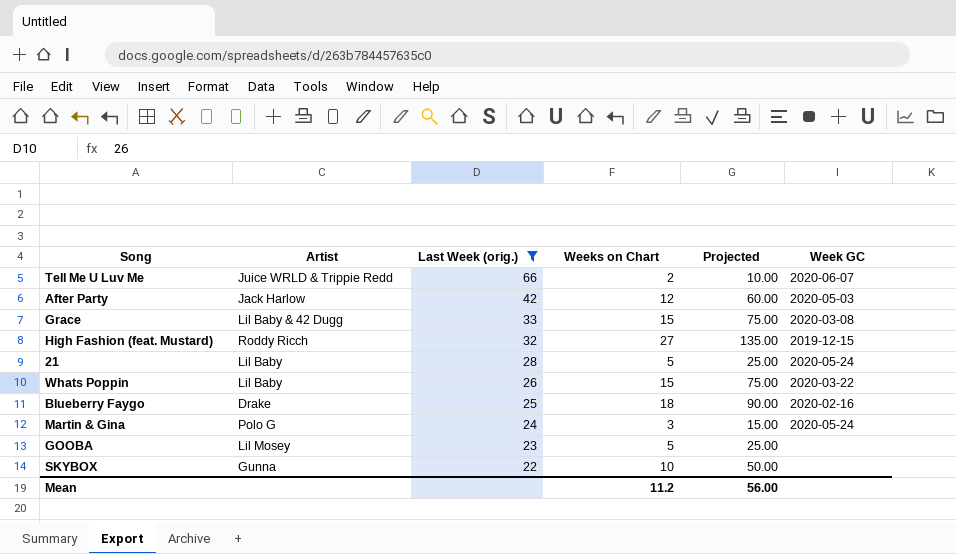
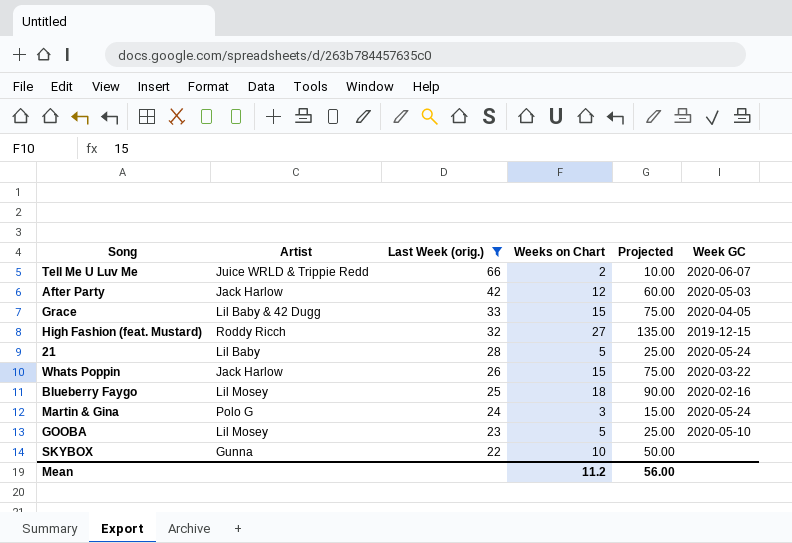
Grace | Week GC: 2020-03-08 -> 2020-04-05
Whats Poppin | Artist: Lil Baby -> Jack Harlow
Blueberry Faygo | Artist: Drake -> Lil Mosey
GOOBA | Week GC: none -> 2020-05-10

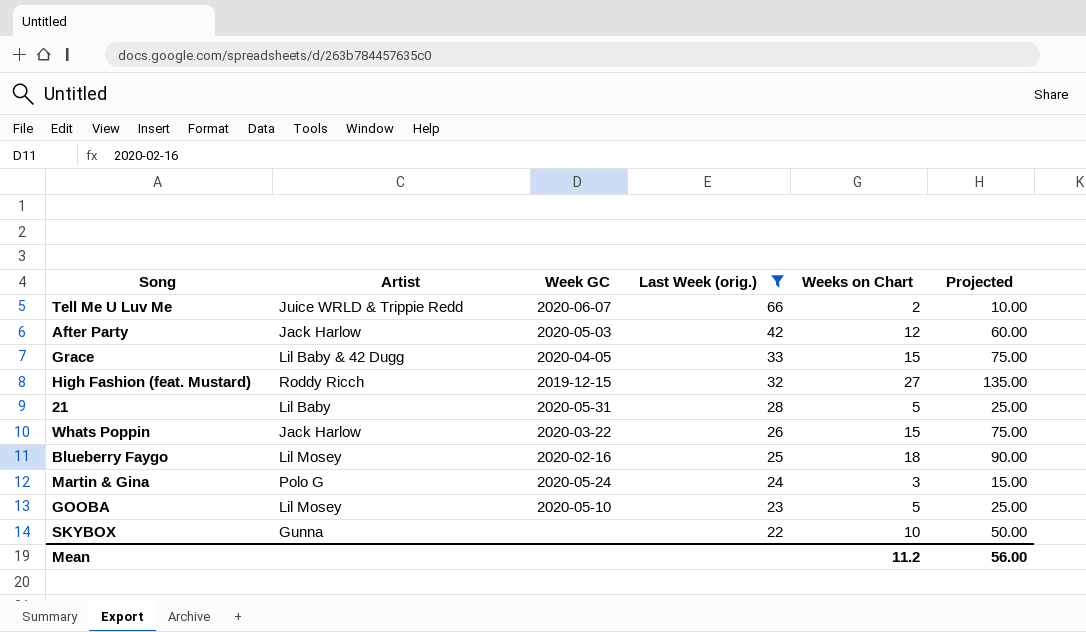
column Week GC | position: 6 -> 3
21 | Week GC: 2020-05-24 -> 2020-05-31

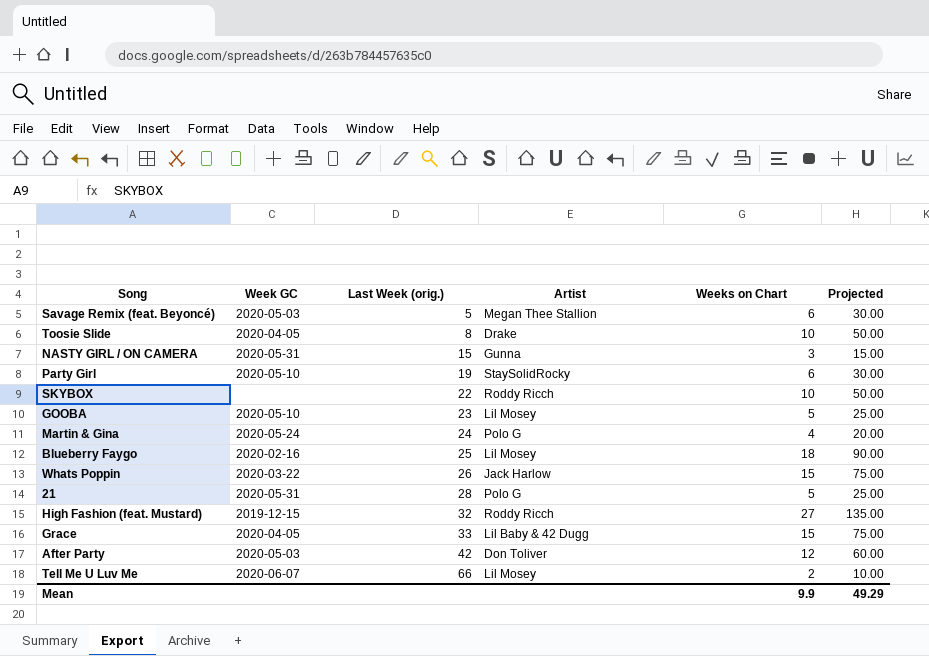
filter: Last Week (orig.) >= 22 -> none
row order: Last Week (orig.) descending -> Last Week (orig.) ascending
column Artist | position: 2 -> 4
SKYBOX | Artist: Gunna -> Roddy Ricch
Martin & Gina | Weeks on Chart: 3 -> 4
Martin & Gina | Projected: 15.00 -> 20.00
21 | Artist: Lil Baby -> Polo G
After Party | Artist: Jack Harlow -> Don Toliver
Tell Me U Luv Me | Artist: Juice WRLD & Trippie Redd -> Lil Mosey
Mean | Weeks on Chart: 11.2 -> 9.9
Mean | Projected: 56.00 -> 49.29

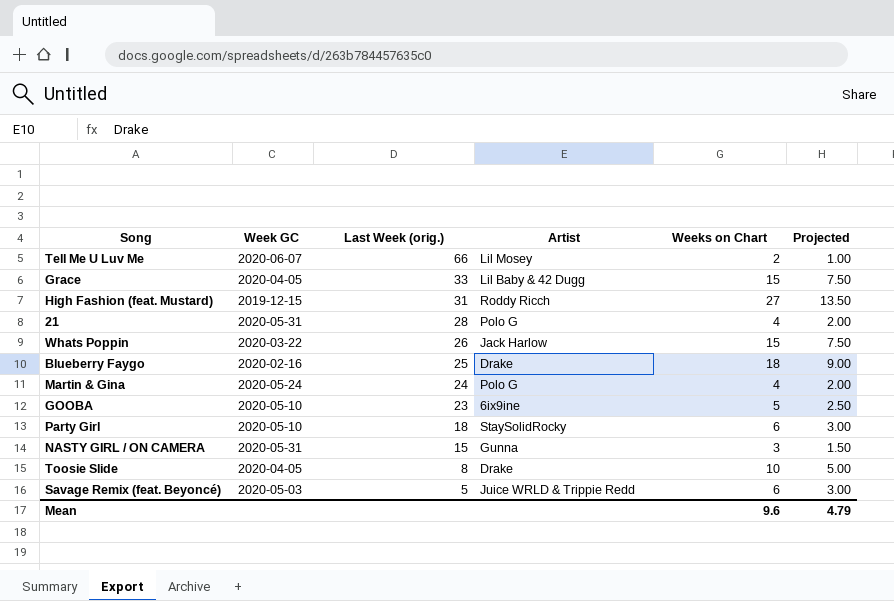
row order: Last Week (orig.) ascending -> Last Week (orig.) descending
column Projected | formula: [Weeks on Chart] * 5 -> [Weeks on Chart] * 0.5
row SKYBOX: none | 22 | Roddy Ricch | 10 | 50.00 -> none
row After Party: 2020-05-03 | 42 | Don Toliver | 12 | 60.00 -> none
High Fashion (feat. Mustard) | Last Week (orig.): 32 -> 31
21 | Weeks on Chart: 5 -> 4
Blueberry Faygo | Artist: Lil Mosey -> Drake
GOOBA | Artist: Lil Mosey -> 6ix9ine
Party Girl | Last Week (orig.): 19 -> 18
Savage Remix (feat. Beyoncé) | Artist: Megan Thee Stallion -> Juice WRLD & Trippie Redd
Mean | Weeks on Chart: 9.9 -> 9.6
Mean | Projected: 49.29 -> 4.79

